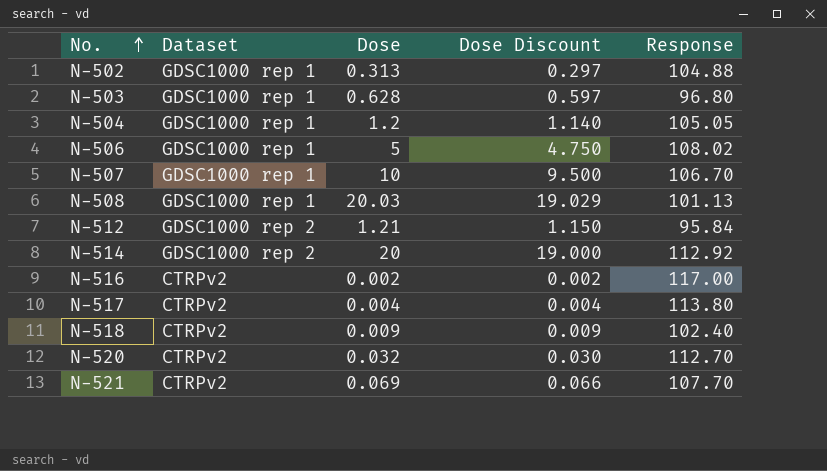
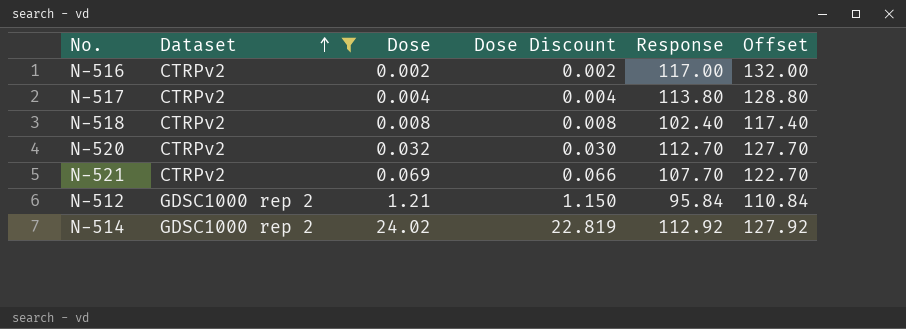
filter: none -> Dataset != GDSC1000 rep 1
row order: No. ascending -> Dataset ascending
column Offset | formula: none -> [Response] + 15
N-518 | Dose: 0.009 -> 0.008
N-518 | Dose Discount: 0.009 -> 0.008
N-514 | Dose: 20 -> 24.02
N-514 | Dose Discount: 19.000 -> 22.819

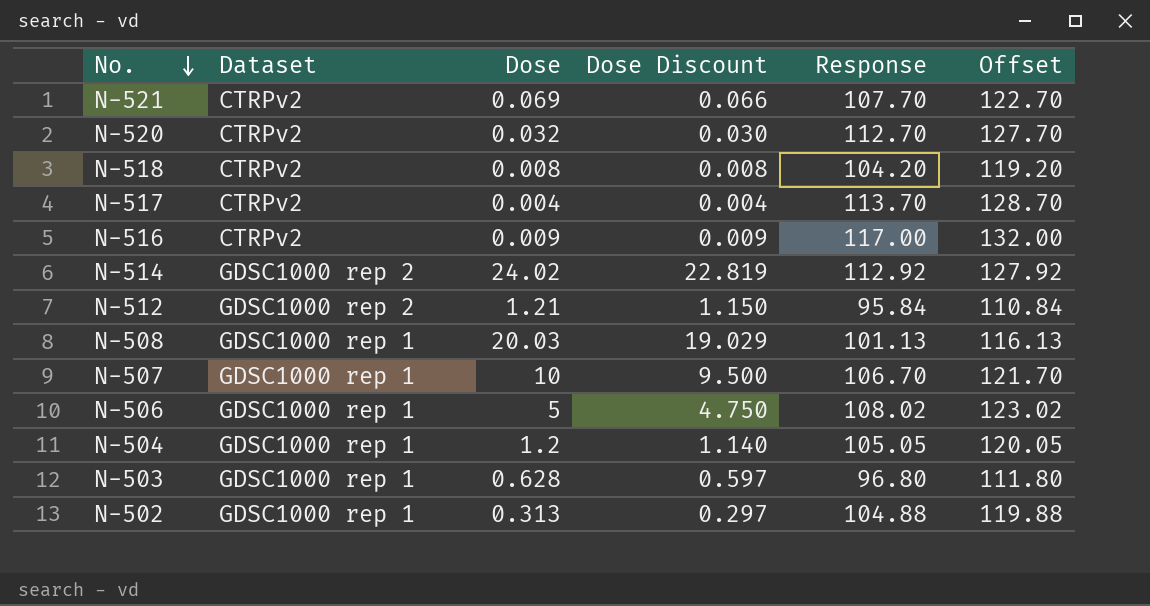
filter: Dataset != GDSC1000 rep 1 -> none
row order: Dataset ascending -> No. descending
N-518 | Response: 102.40 -> 104.20
N-518 | Offset: 117.40 -> 119.20
N-517 | Response: 113.80 -> 113.70
N-517 | Offset: 128.80 -> 128.70
N-516 | Dose: 0.002 -> 0.009
N-516 | Dose Discount: 0.002 -> 0.009

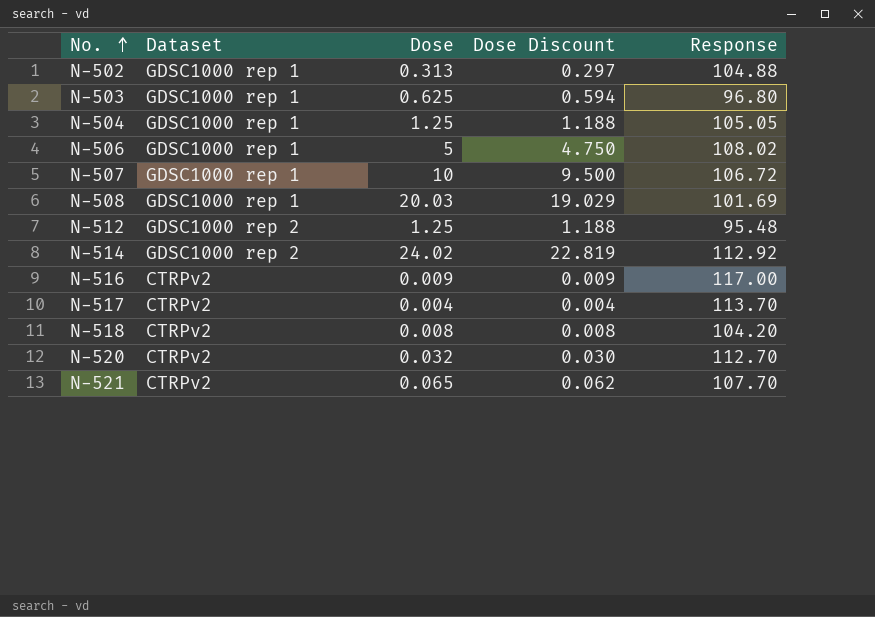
row order: No. descending -> No. ascending
column Offset | formula: [Response] + 15 -> none
N-503 | Dose: 0.628 -> 0.625
N-503 | Dose Discount: 0.597 -> 0.594
N-504 | Dose: 1.2 -> 1.25
N-504 | Dose Discount: 1.140 -> 1.188
N-507 | Response: 106.70 -> 106.72
N-508 | Response: 101.13 -> 101.69
N-512 | Dose: 1.21 -> 1.25
N-512 | Dose Discount: 1.150 -> 1.188
N-512 | Response: 95.84 -> 95.48
N-521 | Dose: 0.069 -> 0.065
N-521 | Dose Discount: 0.066 -> 0.062

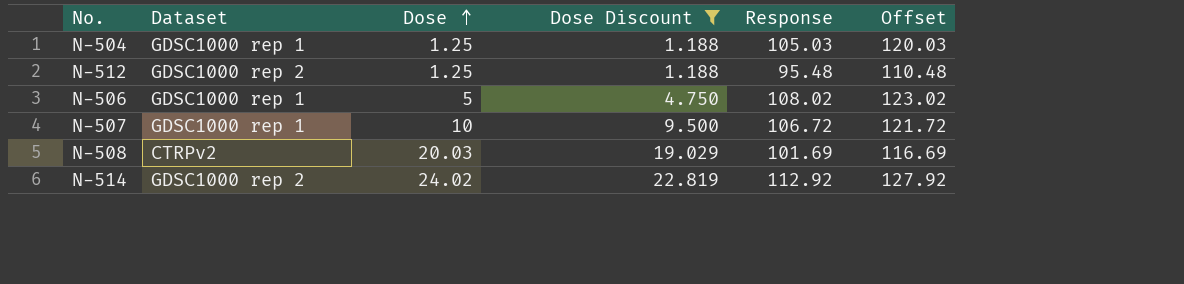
filter: none -> Dose Discount >= 1.188
row order: No. ascending -> Dose ascending
column Offset | formula: none -> [Response] + 15
N-504 | Response: 105.05 -> 105.03
N-508 | Dataset: GDSC1000 rep 1 -> CTRPv2

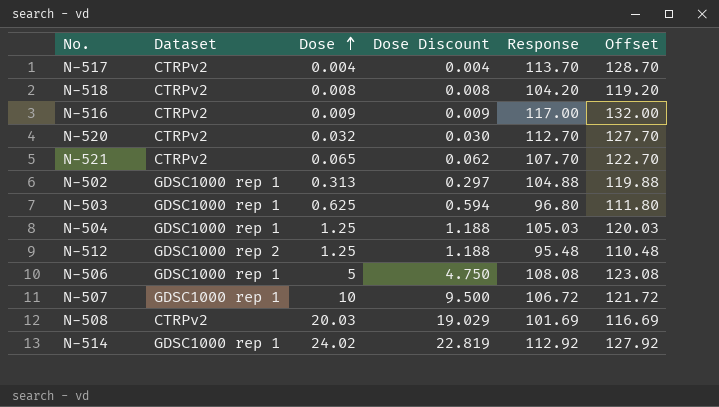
filter: Dose Discount >= 1.188 -> none
N-506 | Response: 108.02 -> 108.08
N-506 | Offset: 123.02 -> 123.08
N-514 | Dataset: GDSC1000 rep 2 -> GDSC1000 rep 1

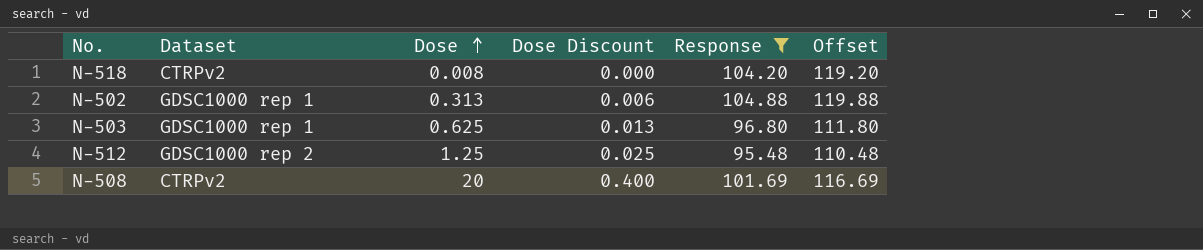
filter: none -> Response <= 104.88
column Dose Discount | formula: [Dose] * 0.95 -> [Dose] * 0.02
N-508 | Dose: 20.03 -> 20

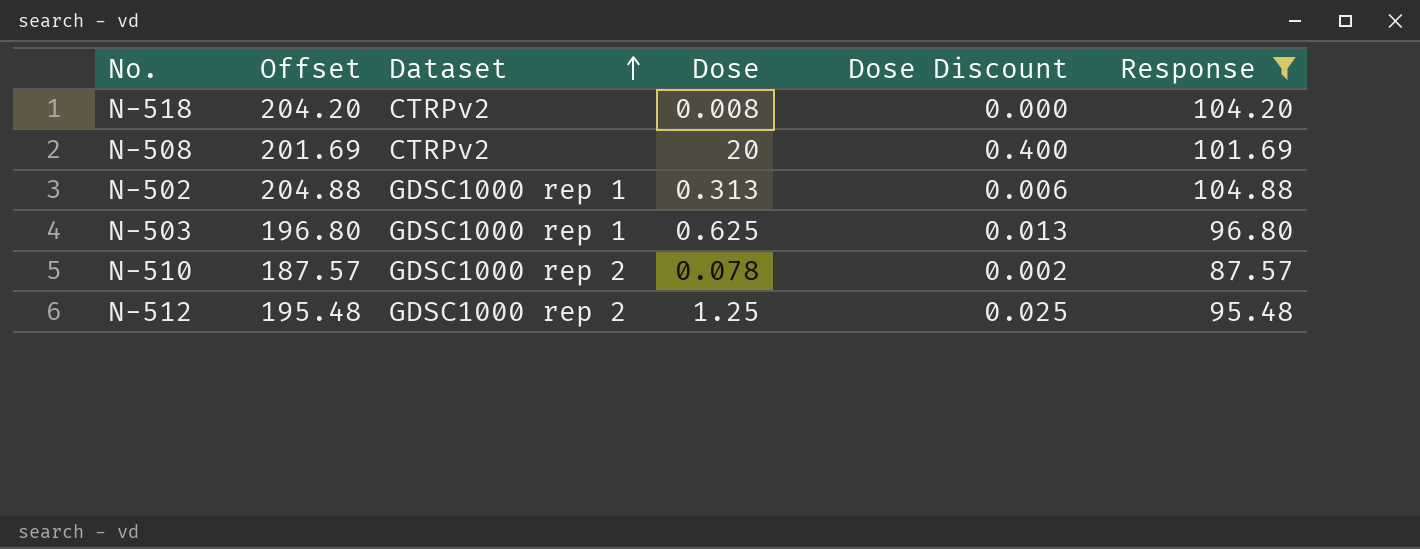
row order: Dose ascending -> Dataset ascending
column Offset | formula: [Response] + 15 -> [Response] + 100
column Offset | position: 6 -> 2
row N-510: none -> 187.57 | GDSC1000 rep 2 | 0.078 | 0.002 | 87.57

